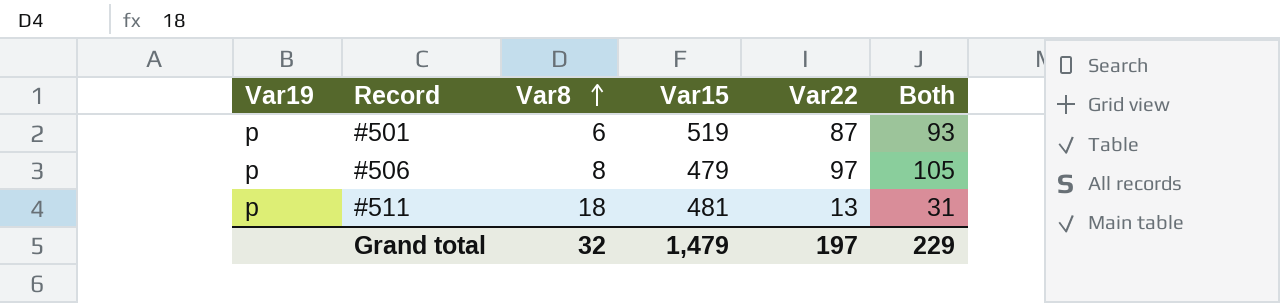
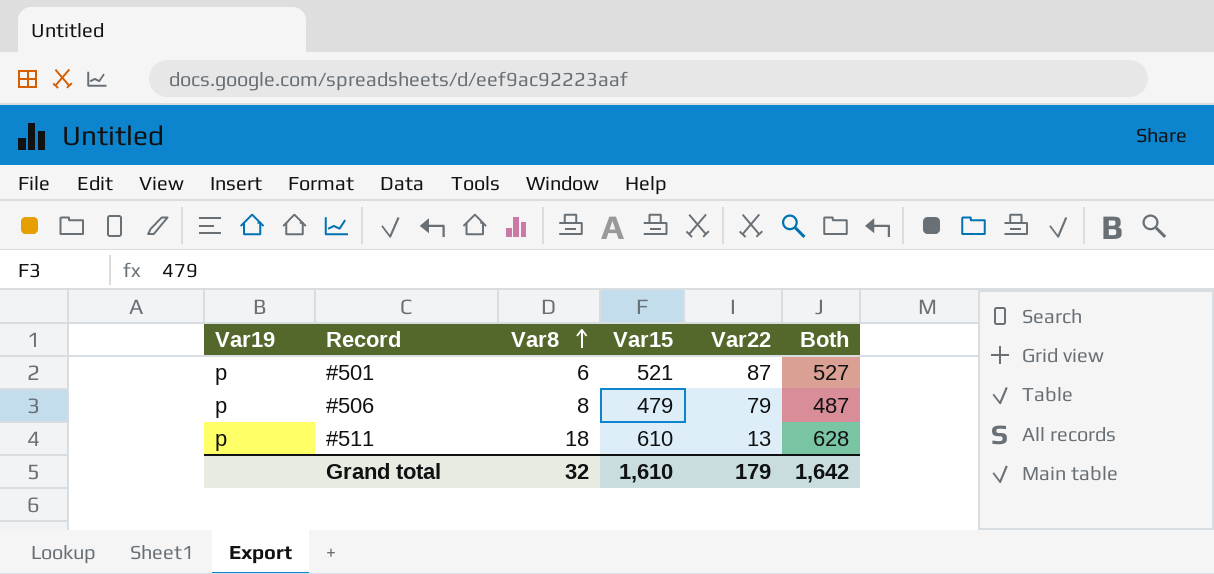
column Both | formula: [Var8] + [Var22] -> [Var8] + [Var15]
#501 | Var15: 519 -> 521
#506 | Var22: 97 -> 79
#511 | Var15: 481 -> 610
Grand total | Var15: 1,479 -> 1,610
Grand total | Var22: 197 -> 179
Grand total | Both: 229 -> 1,642

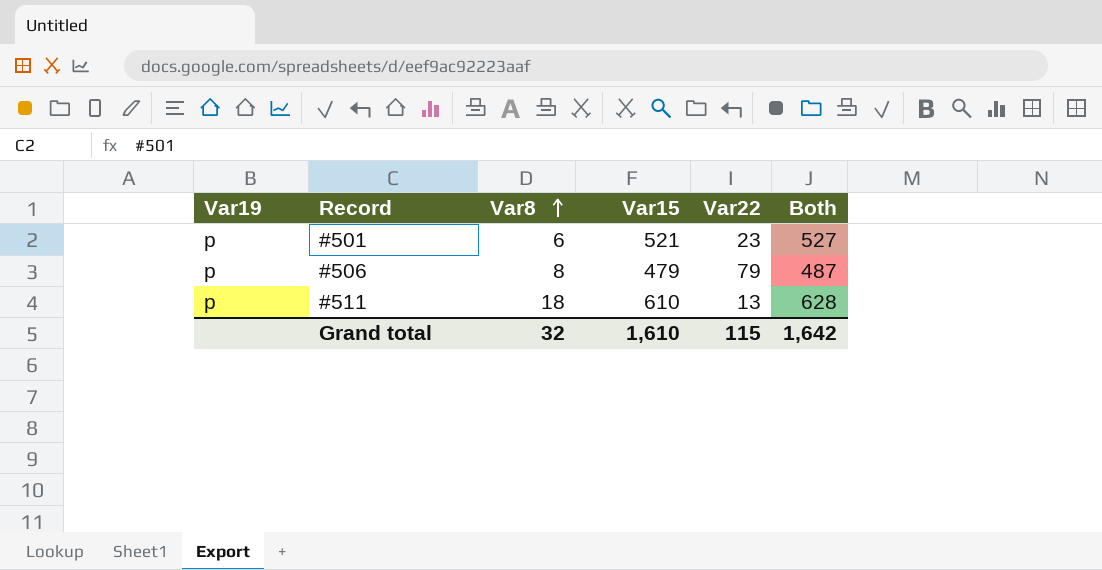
#501 | Var22: 87 -> 23
Grand total | Var22: 179 -> 115

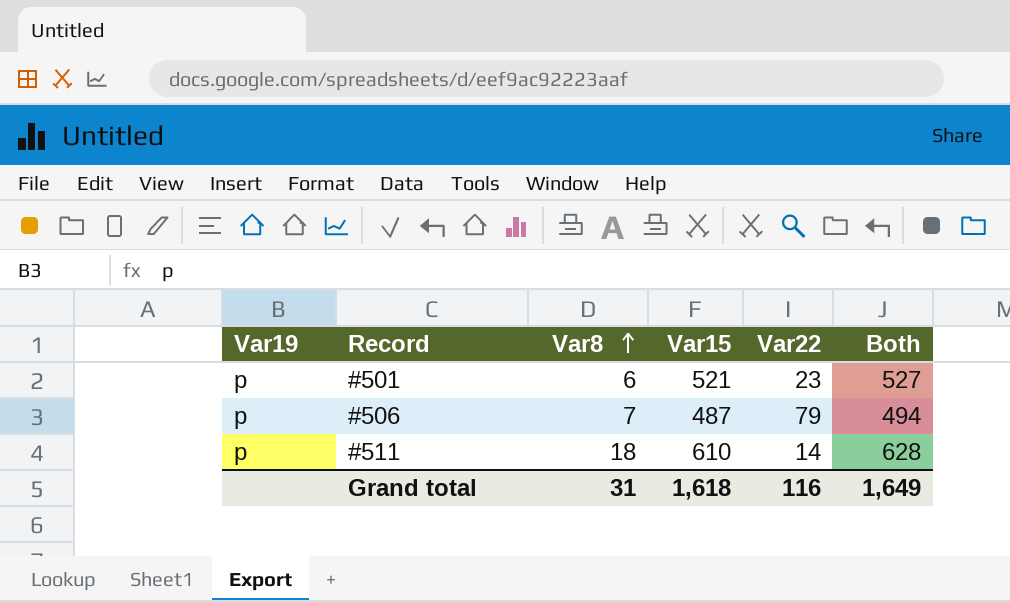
#506 | Var8: 8 -> 7
#506 | Var15: 479 -> 487
#506 | Both: 487 -> 494
#511 | Var22: 13 -> 14
Grand total | Var8: 32 -> 31
Grand total | Var15: 1,610 -> 1,618
Grand total | Var22: 115 -> 116
Grand total | Both: 1,642 -> 1,649

